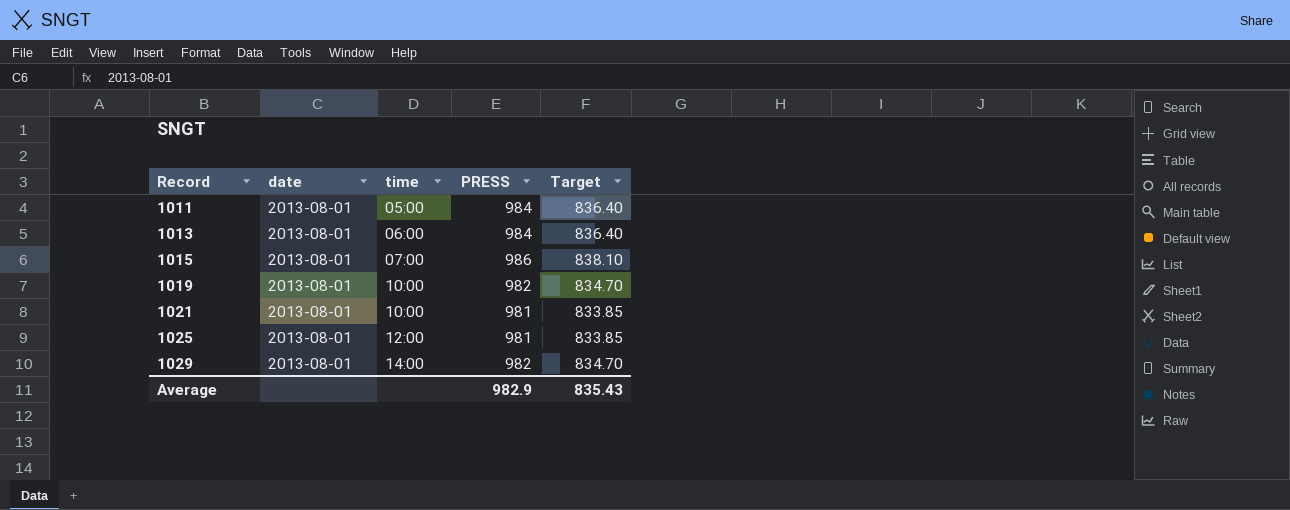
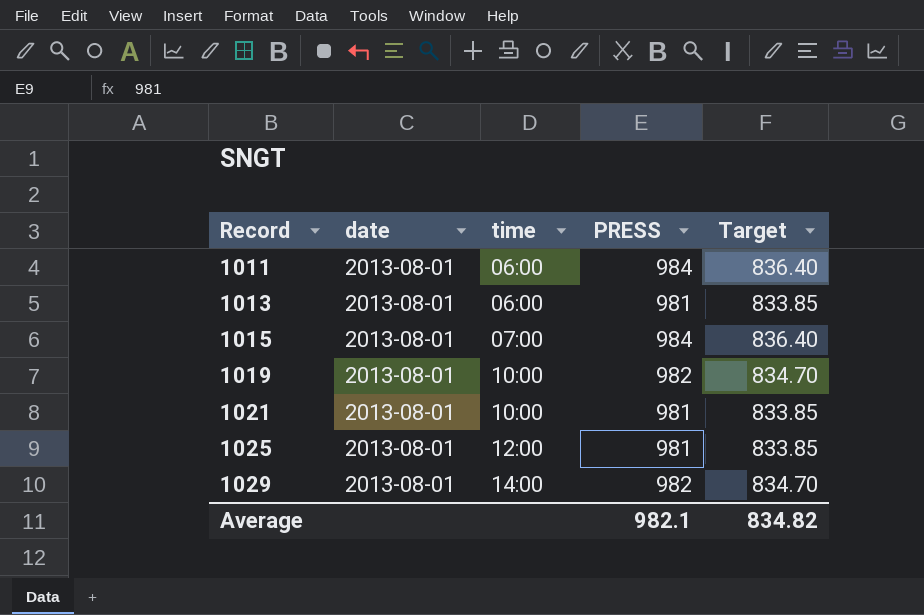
1011 | time: 05:00 -> 06:00
1013 | PRESS: 984 -> 981
1013 | Target: 836.40 -> 833.85
1015 | PRESS: 986 -> 984
1015 | Target: 838.10 -> 836.40
Average | PRESS: 982.9 -> 982.1
Average | Target: 835.43 -> 834.82

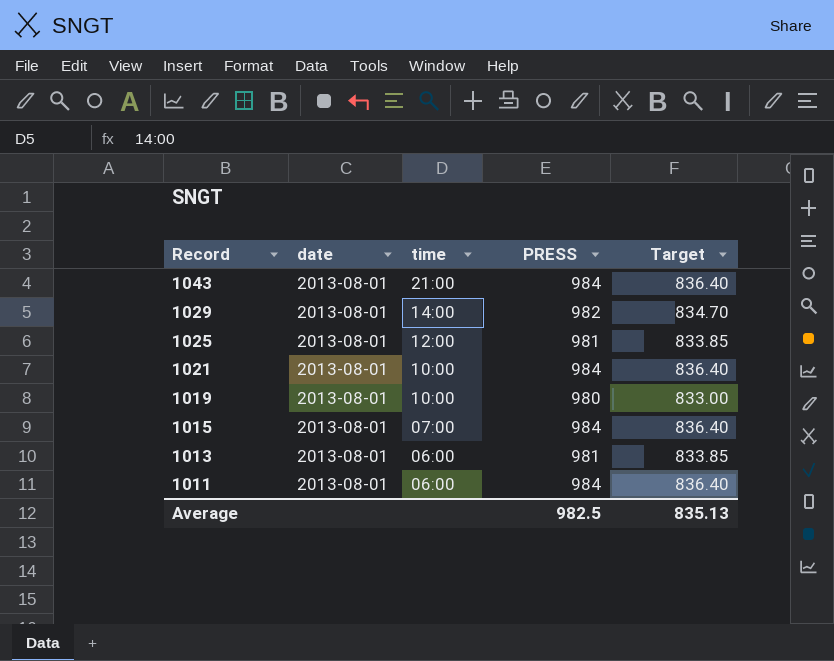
row order: Record ascending -> Record descending
row 1043: none -> 2013-08-01 | 21:00 | 984 | 836.40
1021 | PRESS: 981 -> 984
1021 | Target: 833.85 -> 836.40
1019 | PRESS: 982 -> 980
1019 | Target: 834.70 -> 833.00
Average | PRESS: 982.1 -> 982.5
Average | Target: 834.82 -> 835.13

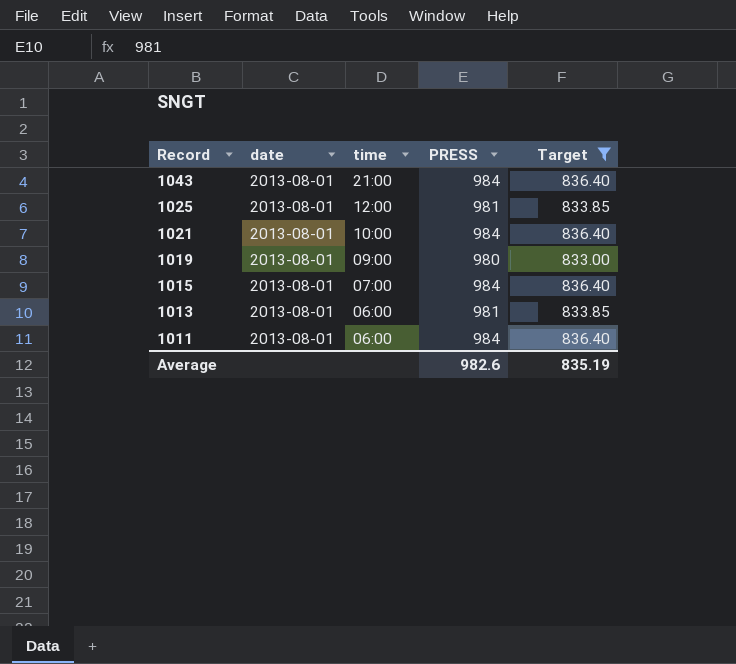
filter: none -> Target != 834.70
1019 | time: 10:00 -> 09:00
Average | PRESS: 982.5 -> 982.6
Average | Target: 835.13 -> 835.19

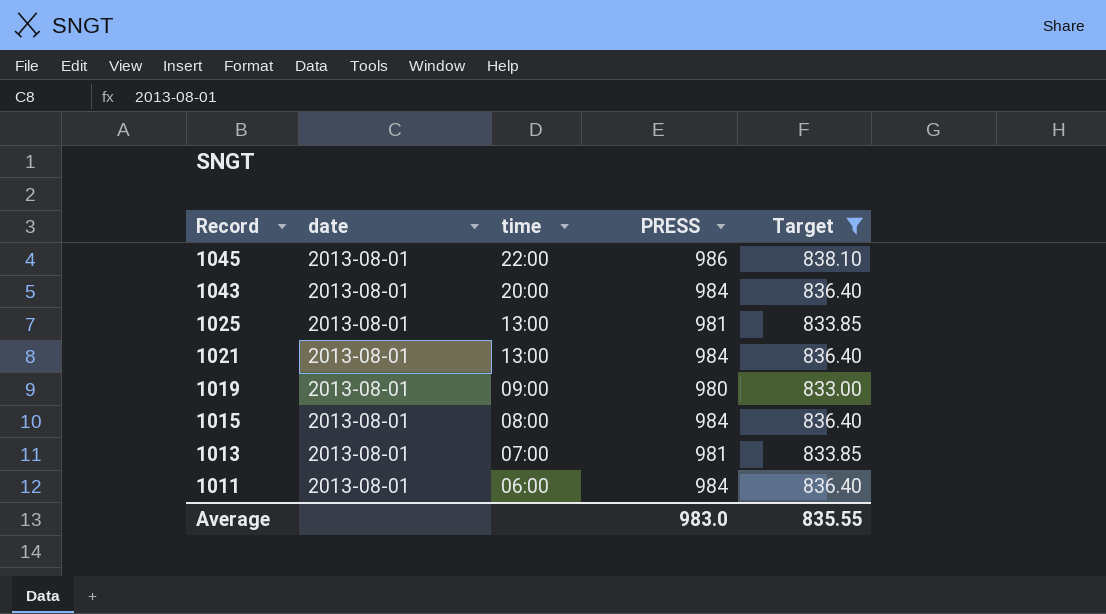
row 1045: none -> 2013-08-01 | 22:00 | 986 | 838.10
1043 | time: 21:00 -> 20:00
1025 | time: 12:00 -> 13:00
1021 | time: 10:00 -> 13:00
1015 | time: 07:00 -> 08:00
1013 | time: 06:00 -> 07:00
Average | PRESS: 982.6 -> 983.0
Average | Target: 835.19 -> 835.55

